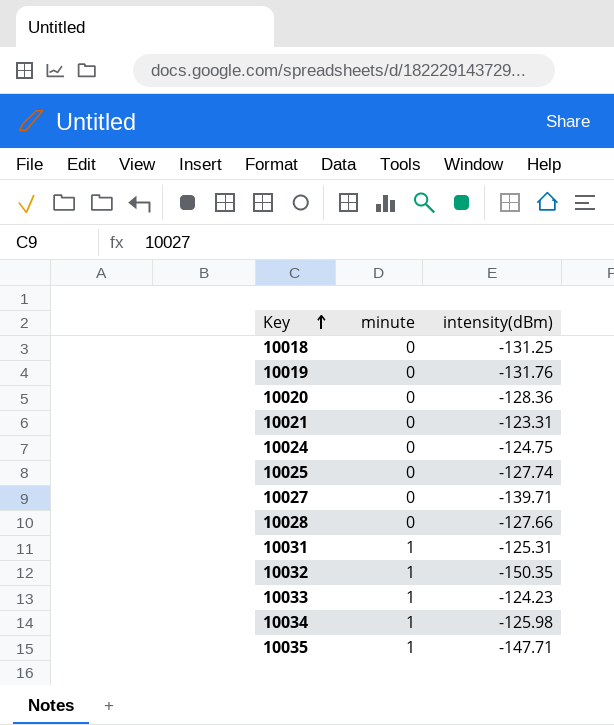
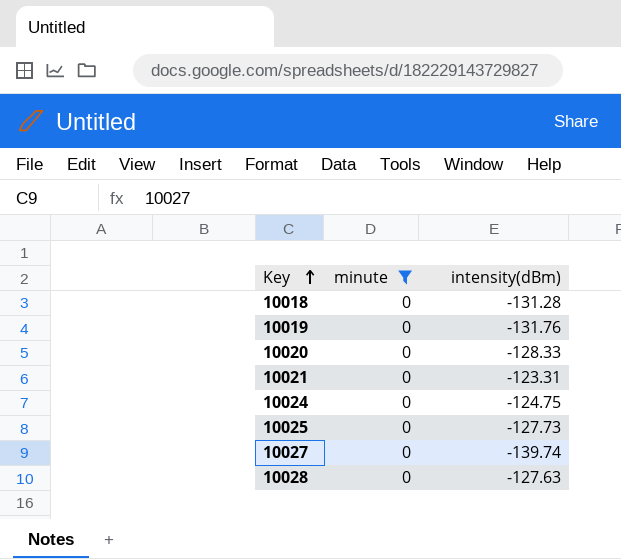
filter: none -> minute = 0
10018 | intensity(dBm): -131.25 -> -131.28
10020 | intensity(dBm): -128.36 -> -128.33
10025 | intensity(dBm): -127.74 -> -127.73
10027 | intensity(dBm): -139.71 -> -139.74
10028 | intensity(dBm): -127.66 -> -127.63

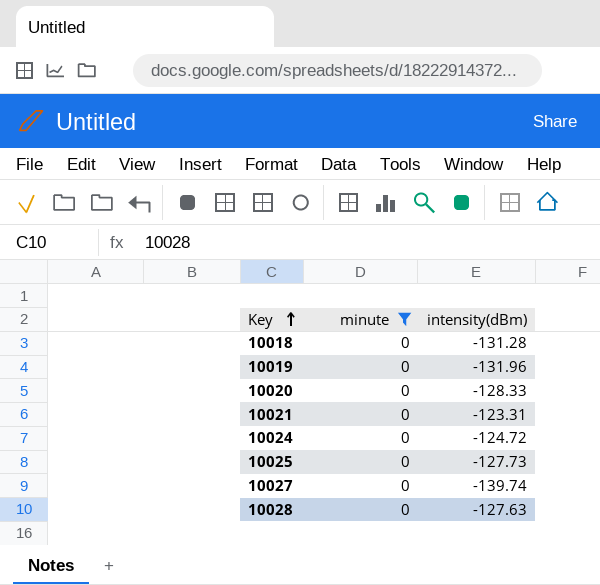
10019 | intensity(dBm): -131.76 -> -131.96
10024 | intensity(dBm): -124.75 -> -124.72

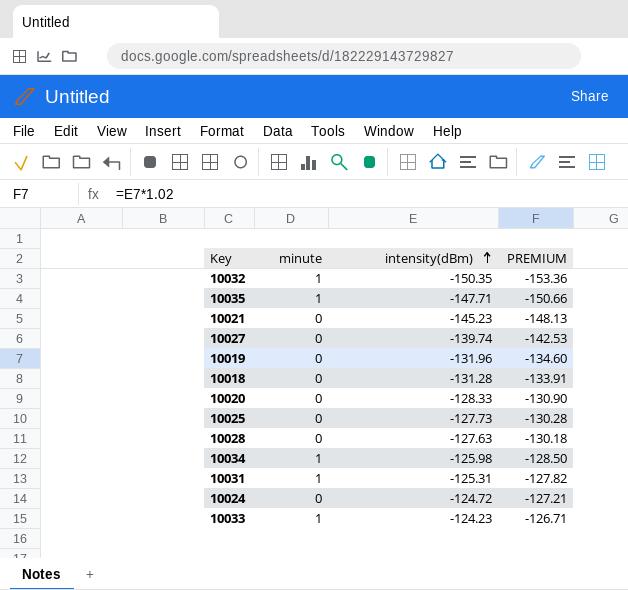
filter: minute = 0 -> none
row order: Key ascending -> intensity(dBm) ascending
column PREMIUM | formula: none -> [intensity(dBm)] * 1.02
10021 | intensity(dBm): -123.31 -> -145.23

